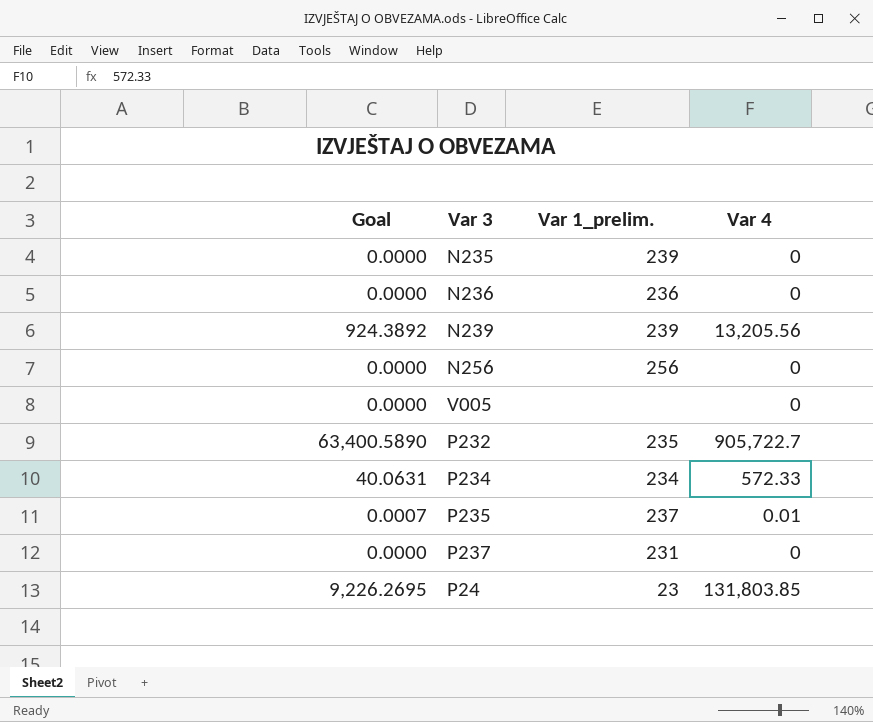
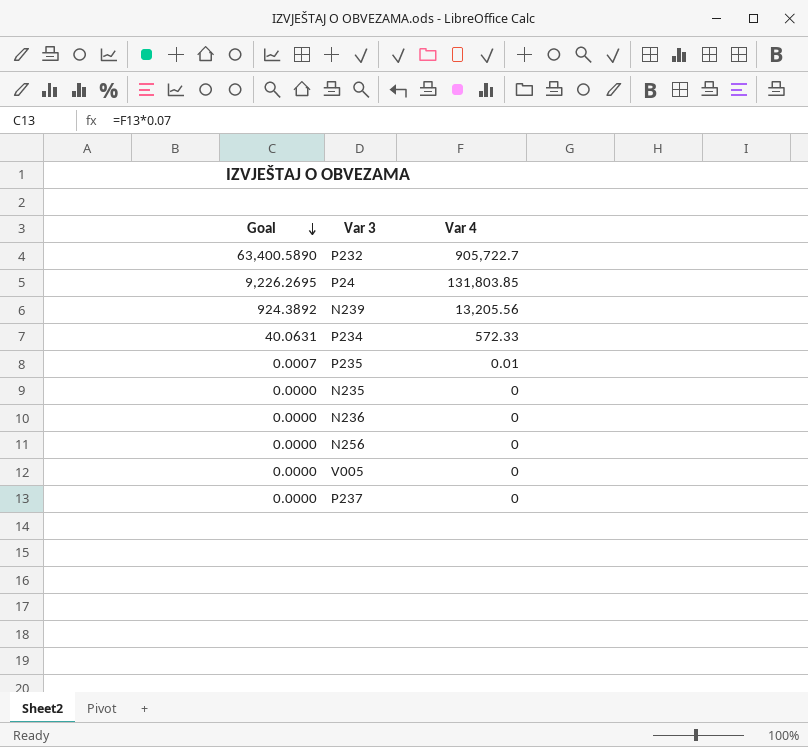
row order: none -> Goal descending
column Var 1_prelim. | position: 3 -> none

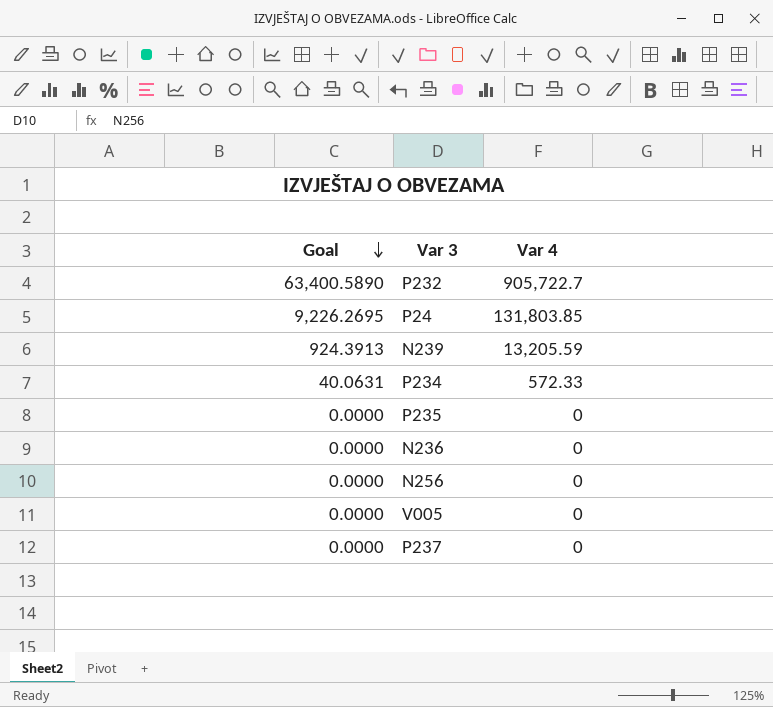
row N235: 0.0000 | 0 -> none
N239 | Goal: 924.3892 -> 924.3913
N239 | Var 4: 13,205.56 -> 13,205.59
P235 | Goal: 0.0007 -> 0.0000
P235 | Var 4: 0.01 -> 0

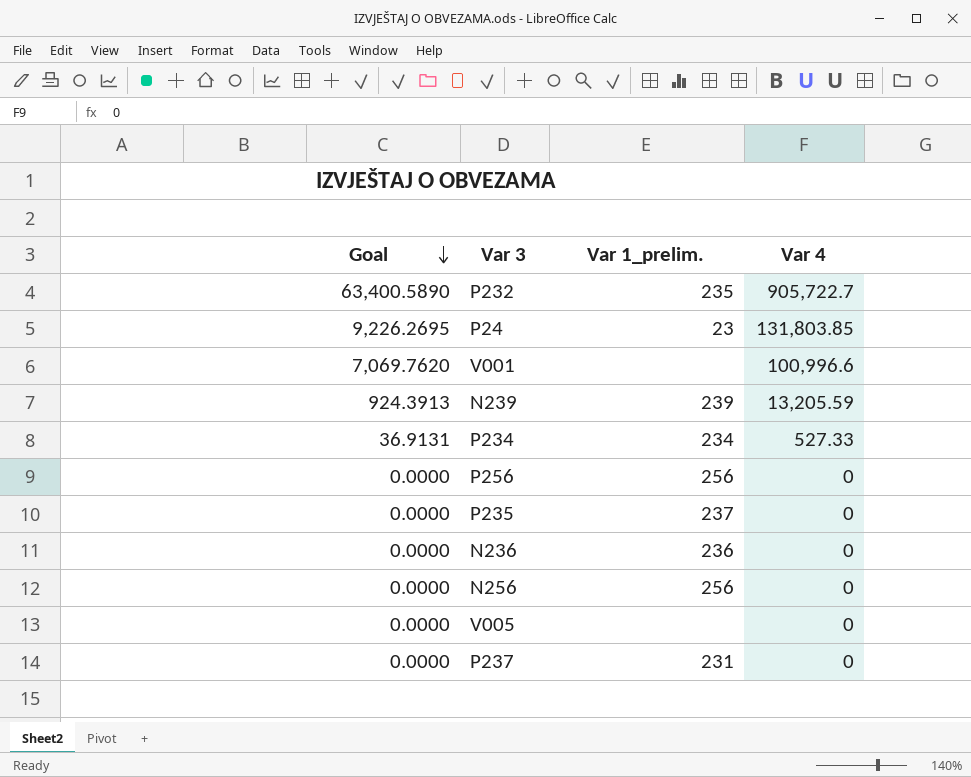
column Var 1_prelim. | position: none -> 3
row V001: none -> 7,069.7620 | none | 100,996.6
P234 | Goal: 40.0631 -> 36.9131
P234 | Var 4: 572.33 -> 527.33
row P256: none -> 0.0000 | 256 | 0

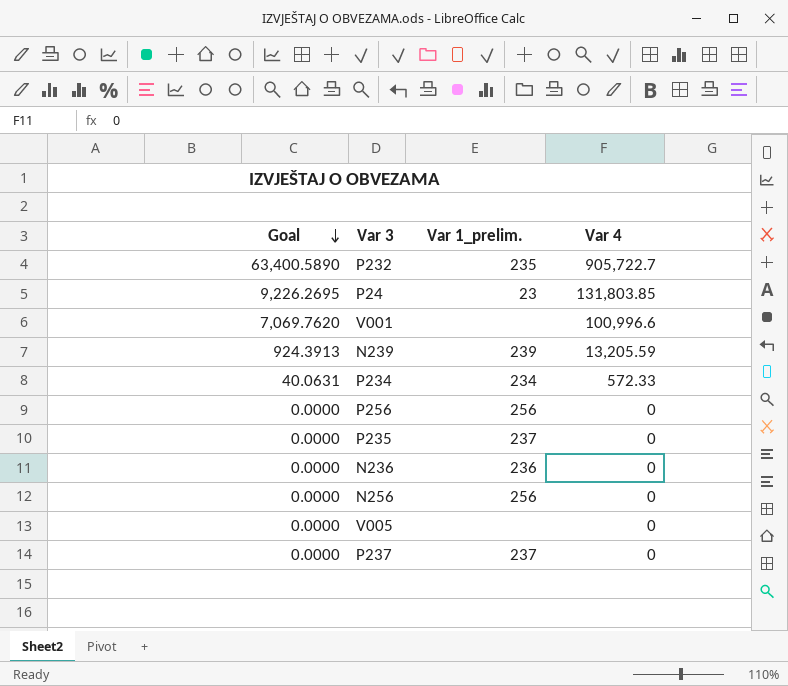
P234 | Goal: 36.9131 -> 40.0631
P234 | Var 4: 527.33 -> 572.33
P237 | Var 1_prelim.: 231 -> 237

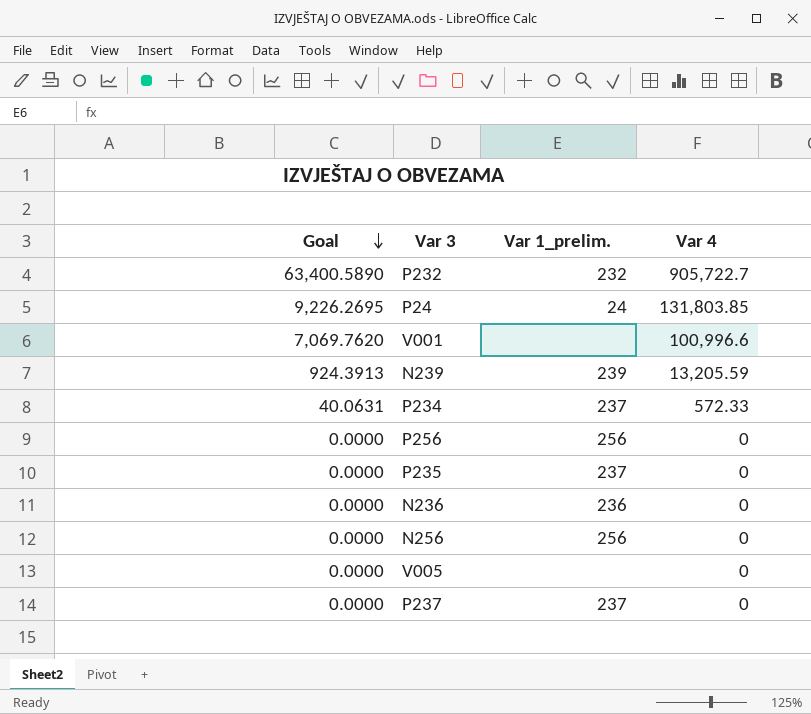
P232 | Var 1_prelim.: 235 -> 232
P24 | Var 1_prelim.: 23 -> 24
P234 | Var 1_prelim.: 234 -> 237

